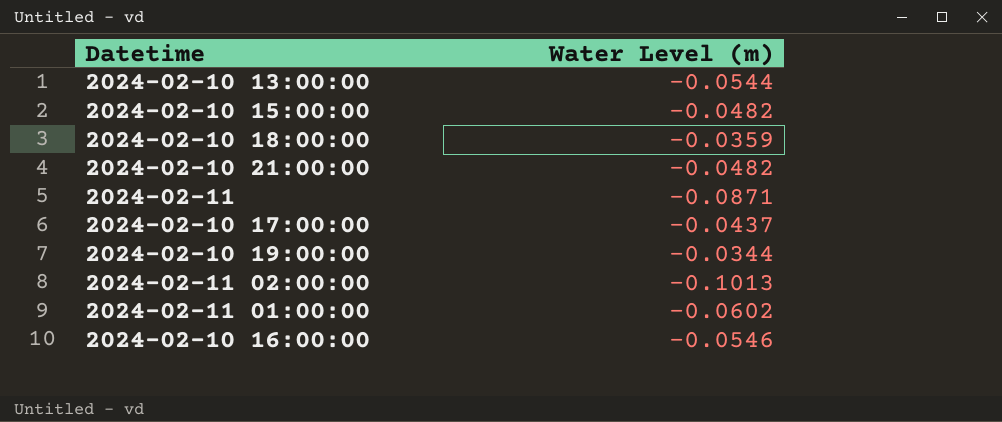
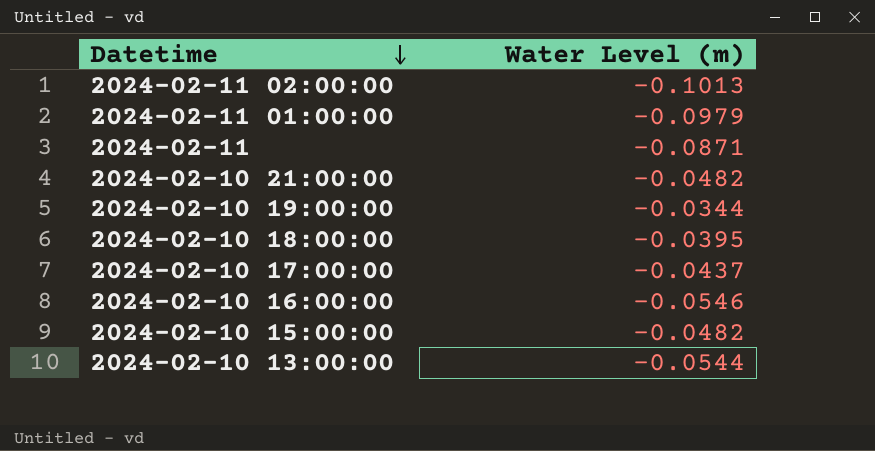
row order: none -> Datetime descending
2024-02-11 01:00:00 | Water Level (m): -0.0602 -> -0.0979
2024-02-10 18:00:00 | Water Level (m): -0.0359 -> -0.0395

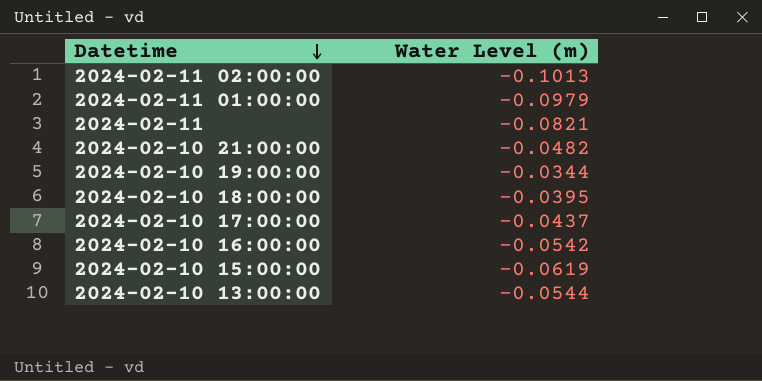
2024-02-11 | Water Level (m): -0.0871 -> -0.0821
2024-02-10 16:00:00 | Water Level (m): -0.0546 -> -0.0542
2024-02-10 15:00:00 | Water Level (m): -0.0482 -> -0.0619

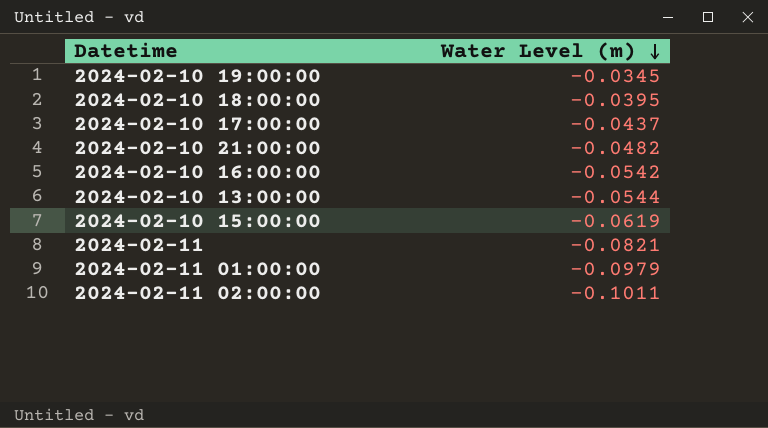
row order: Datetime descending -> Water Level (m) descending
2024-02-10 19:00:00 | Water Level (m): -0.0344 -> -0.0345
2024-02-11 02:00:00 | Water Level (m): -0.1013 -> -0.1011

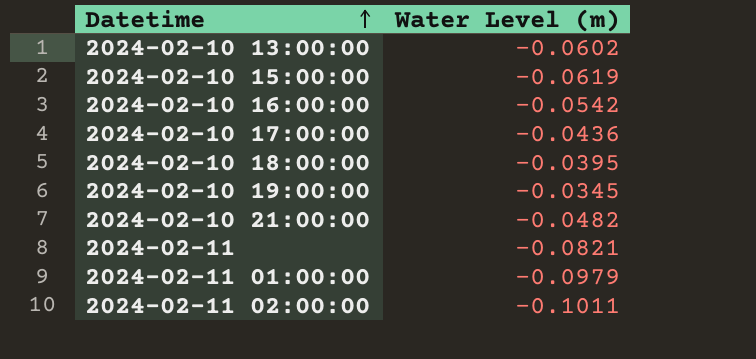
row order: Water Level (m) descending -> Datetime ascending
2024-02-10 13:00:00 | Water Level (m): -0.0544 -> -0.0602
2024-02-10 17:00:00 | Water Level (m): -0.0437 -> -0.0436

